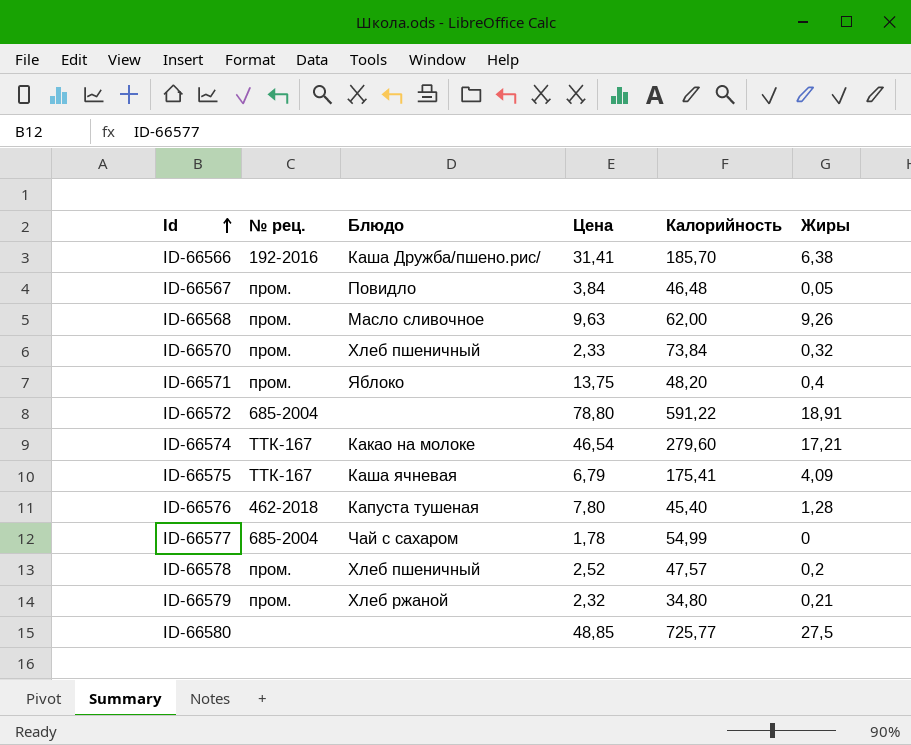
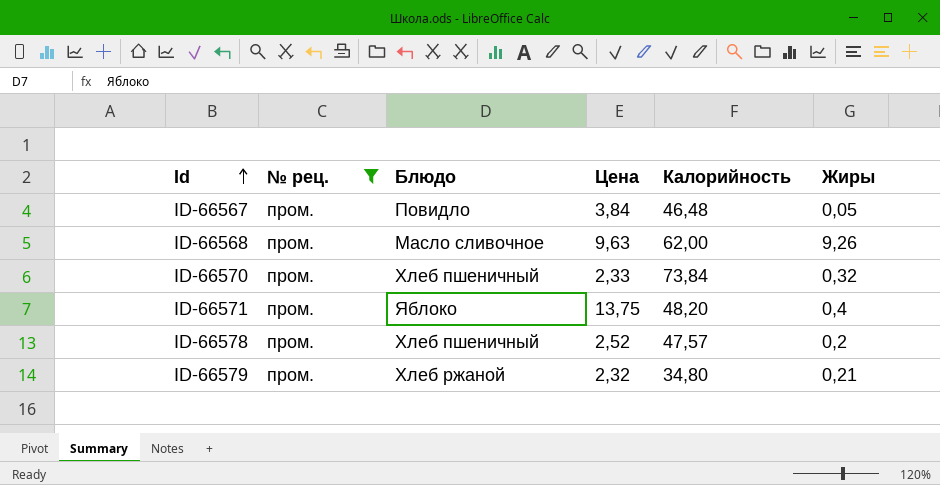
filter: none -> № рец. = пром.

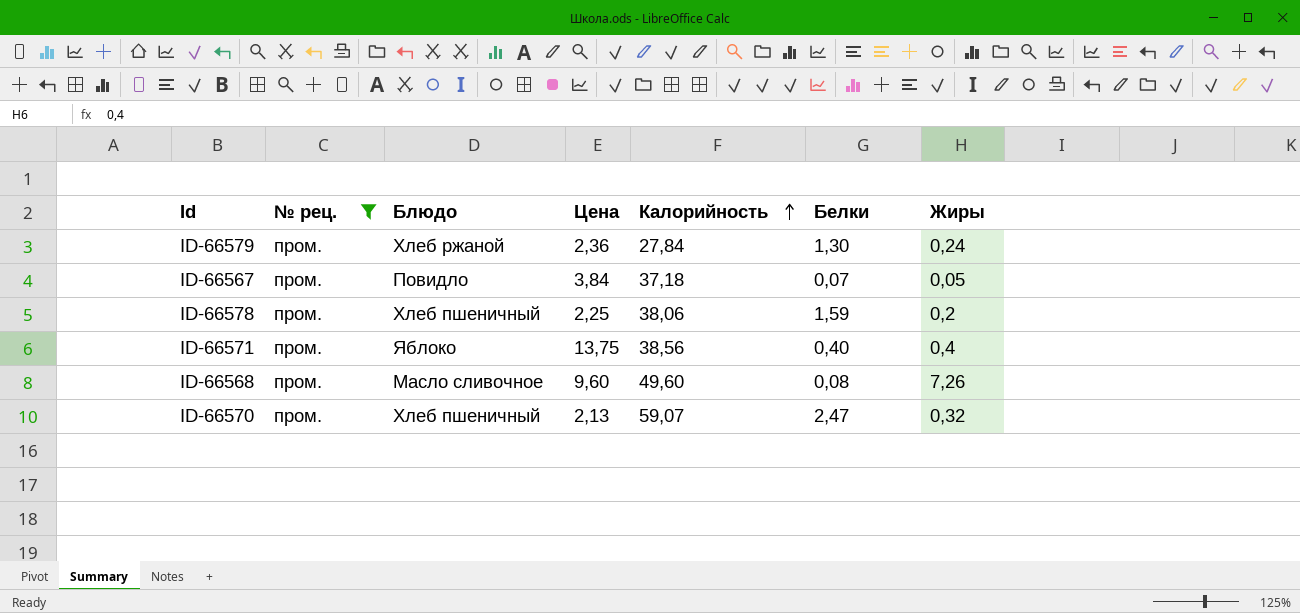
row order: Id ascending -> Калорийность ascending
column Белки | position: none -> 6
ID-66579 | Цена: 2,32 -> 2,36
ID-66579 | Калорийность: 34,80 -> 27,84
ID-66579 | Жиры: 0,21 -> 0,24
ID-66567 | Калорийность: 46,48 -> 37,18
ID-66578 | Цена: 2,52 -> 2,25
ID-66578 | Калорийность: 47,57 -> 38,06
ID-66571 | Калорийность: 48,20 -> 38,56
ID-66568 | Цена: 9,63 -> 9,60
ID-66568 | Калорийность: 62,00 -> 49,60
ID-66568 | Жиры: 9,26 -> 7,26
ID-66570 | Цена: 2,33 -> 2,13
ID-66570 | Калорийность: 73,84 -> 59,07

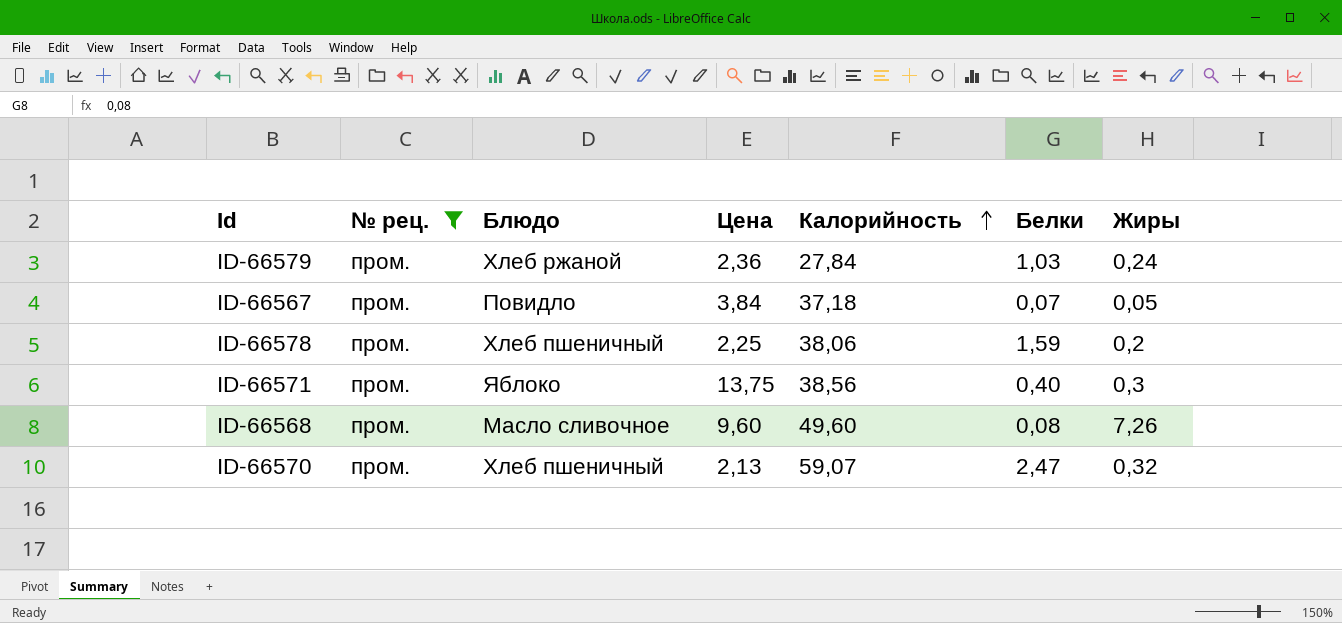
ID-66579 | Белки: 1,30 -> 1,03
ID-66571 | Жиры: 0,4 -> 0,3

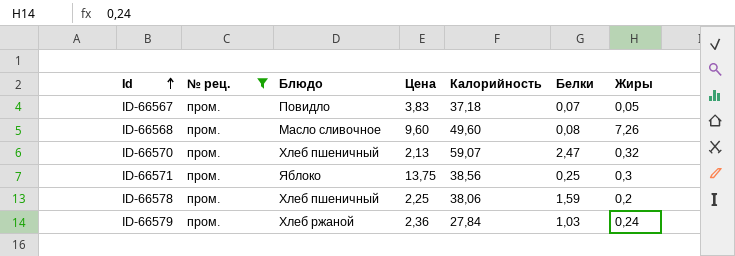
row order: Калорийность ascending -> Id ascending
ID-66567 | Цена: 3,84 -> 3,83
ID-66571 | Белки: 0,40 -> 0,25

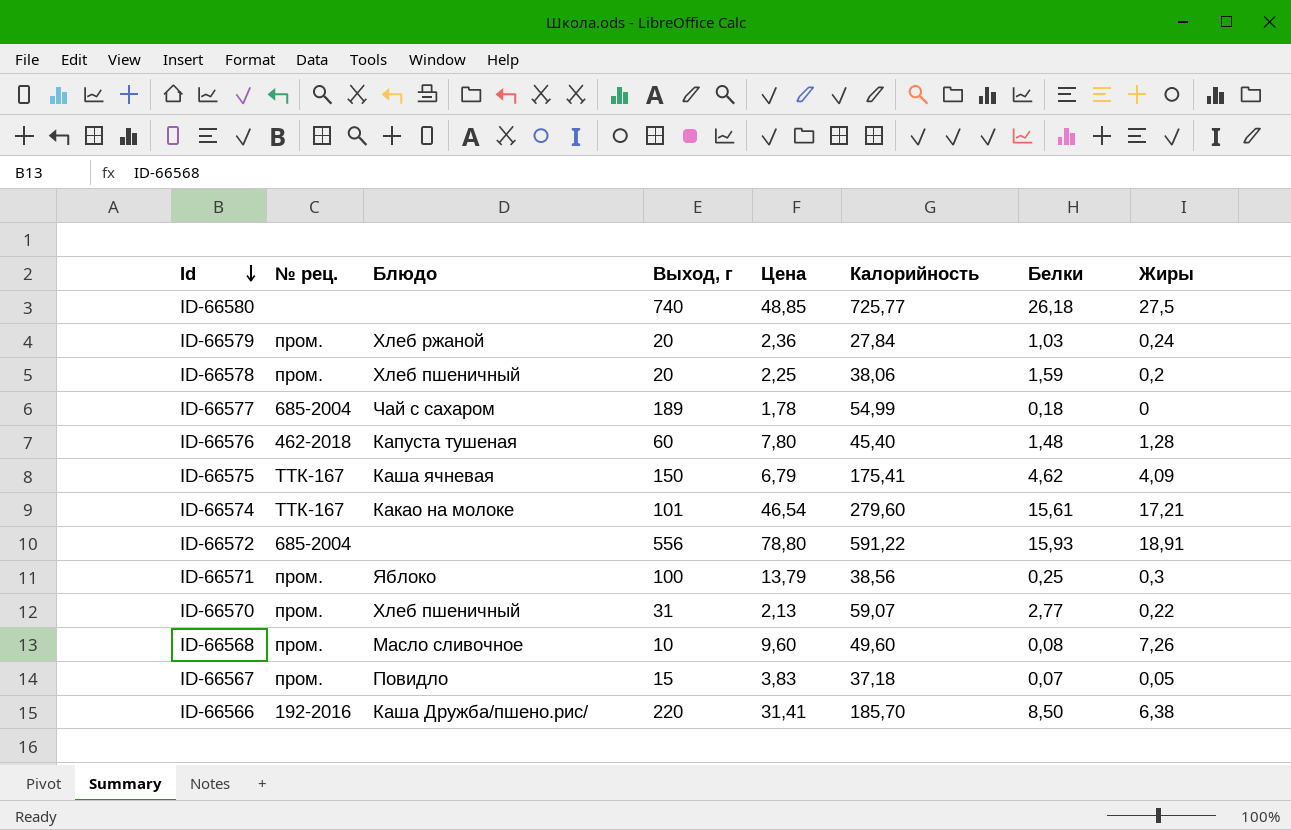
filter: № рец. = пром. -> none
row order: Id ascending -> Id descending
column Выход, г | position: none -> 4
ID-66571 | Цена: 13,75 -> 13,79
ID-66570 | Белки: 2,47 -> 2,77
ID-66570 | Жиры: 0,32 -> 0,22

